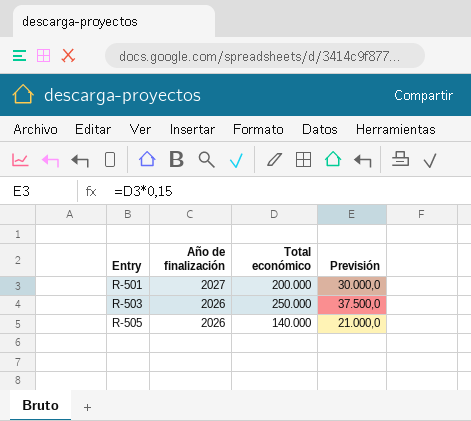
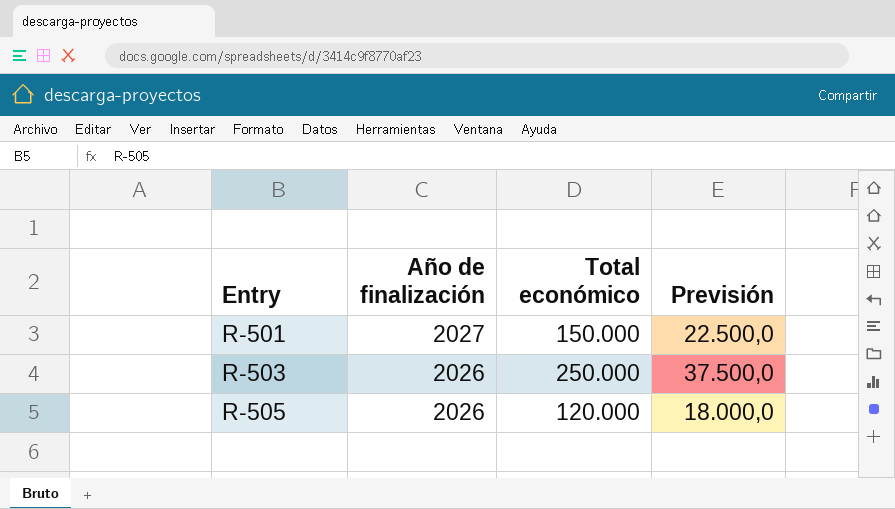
R-501 | Total económico: 200.000 -> 150.000
R-501 | Previsión: 30.000,0 -> 22.500,0
R-505 | Total económico: 140.000 -> 120.000
R-505 | Previsión: 21.000,0 -> 18.000,0

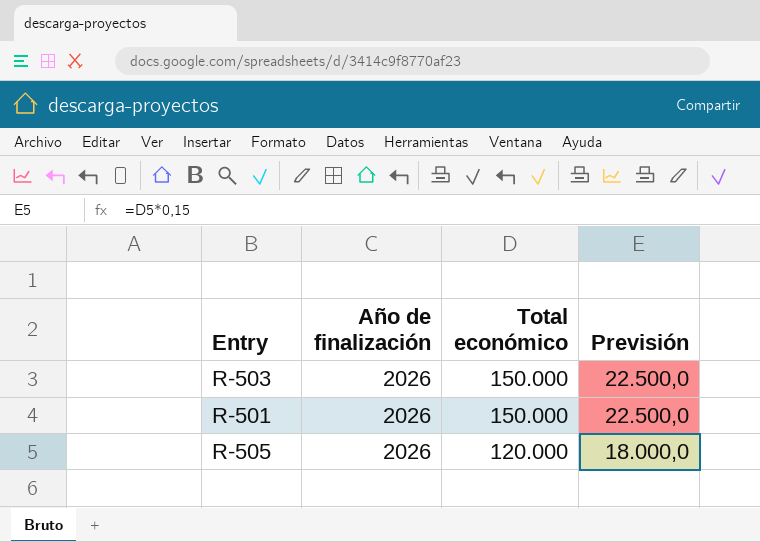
row order: Entry ascending -> Total económico descending
R-503 | Total económico: 250.000 -> 150.000
R-503 | Previsión: 37.500,0 -> 22.500,0
R-501 | Año de finalización: 2027 -> 2026

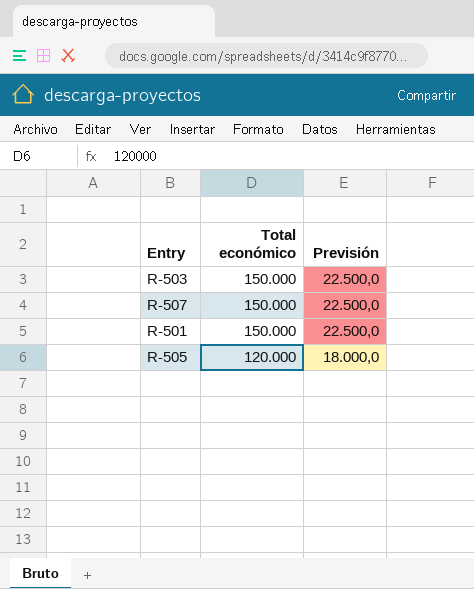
column Año de finalización | position: 2 -> none
row R-507: none -> 150.000 | 22.500,0

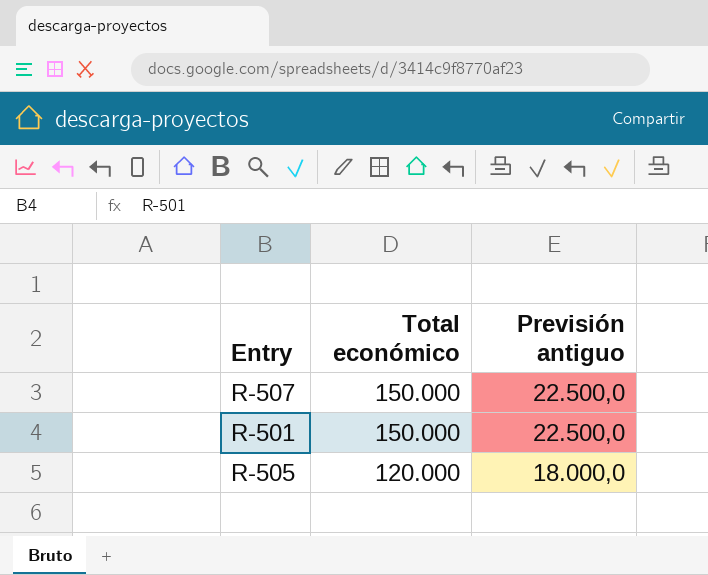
column name: Previsión -> Previsión antiguo
row R-503: 150.000 | 22.500,0 -> none

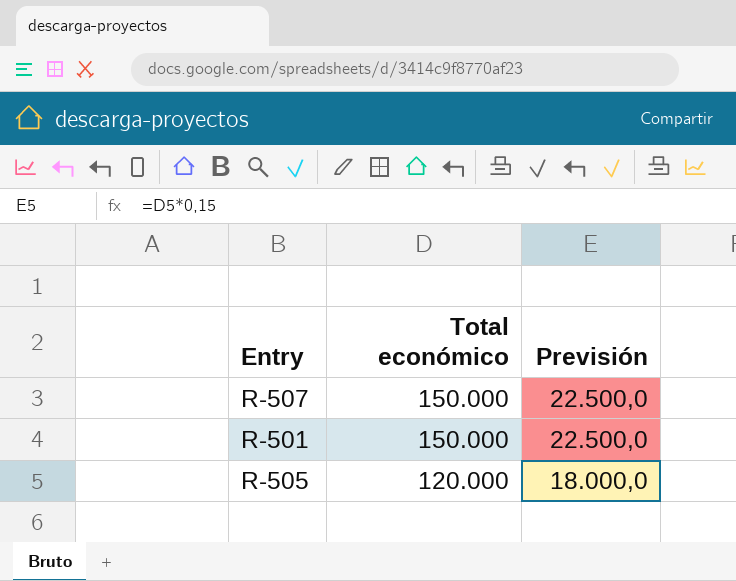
column name: Previsión antiguo -> Previsión

